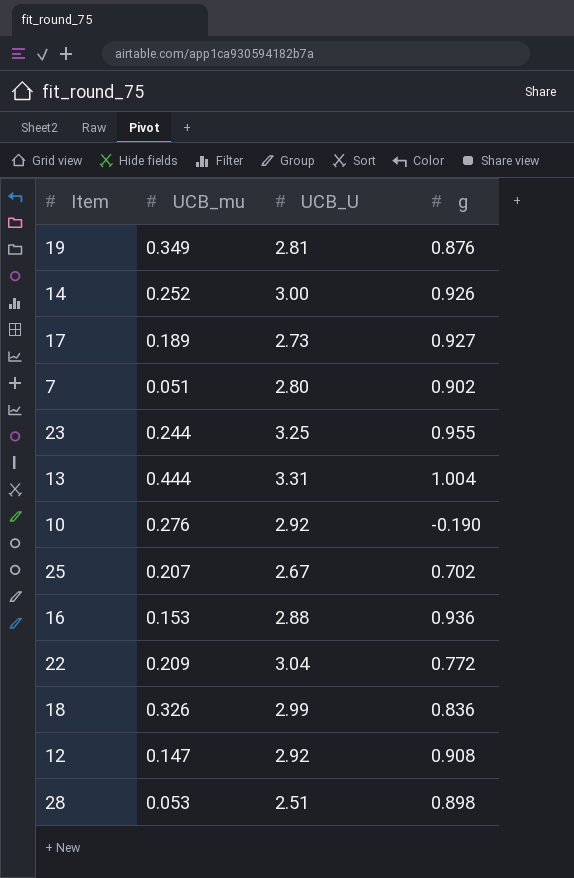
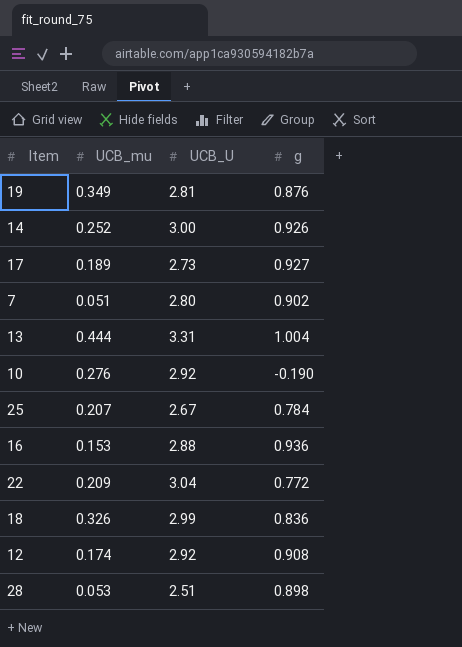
row 23: 0.244 | 3.25 | 0.955 -> none
25 | g: 0.702 -> 0.784
12 | UCB_mu: 0.147 -> 0.174

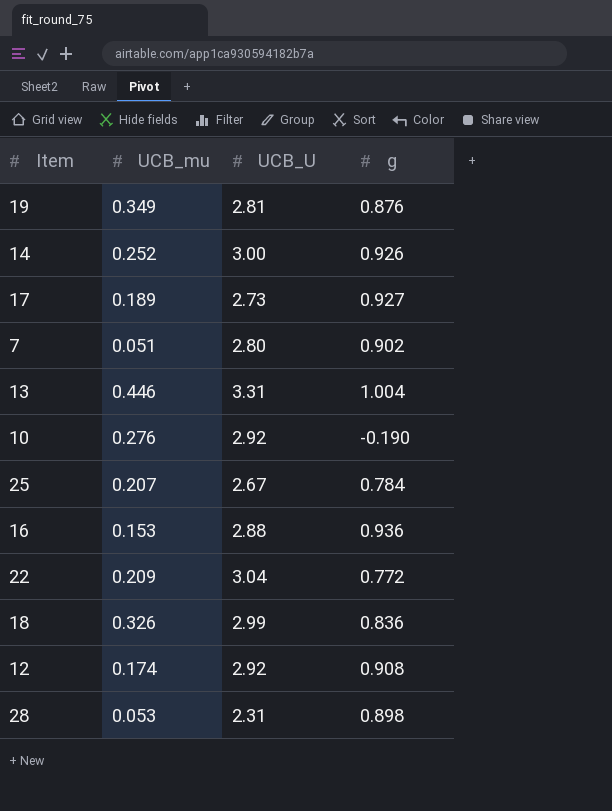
13 | UCB_mu: 0.444 -> 0.446
28 | UCB_U: 2.51 -> 2.31

